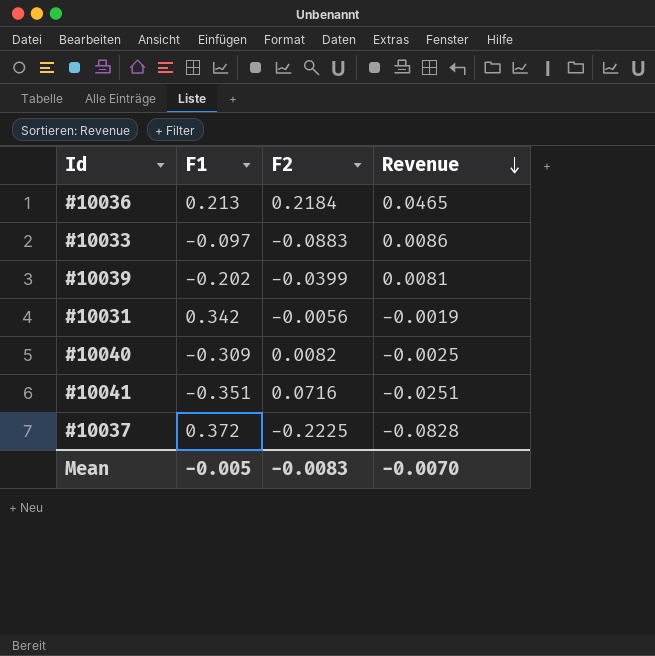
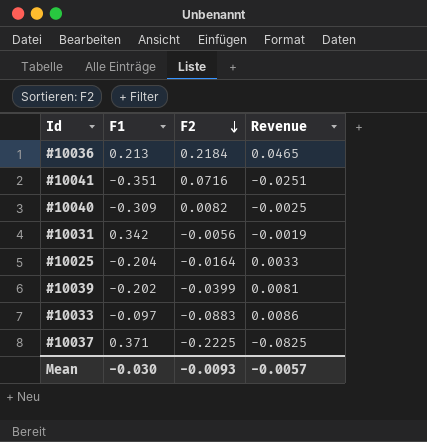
row order: Revenue descending -> F2 descending
row #10025: none -> -0.204 | -0.0164 | 0.0033
#10037 | F1: 0.372 -> 0.371
#10037 | Revenue: -0.0828 -> -0.0825
Mean | F1: -0.005 -> -0.030
Mean | F2: -0.0083 -> -0.0093
Mean | Revenue: -0.0070 -> -0.0057

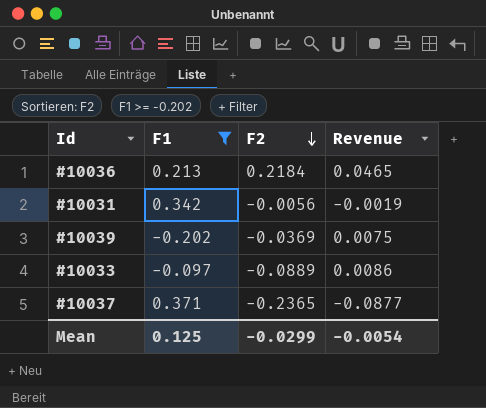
filter: none -> F1 >= -0.202
#10039 | F2: -0.0399 -> -0.0369
#10039 | Revenue: 0.0081 -> 0.0075
#10033 | F2: -0.0883 -> -0.0889
#10037 | F2: -0.2225 -> -0.2365
#10037 | Revenue: -0.0825 -> -0.0877
Mean | F1: -0.030 -> 0.125
Mean | F2: -0.0093 -> -0.0299
Mean | Revenue: -0.0057 -> -0.0054

